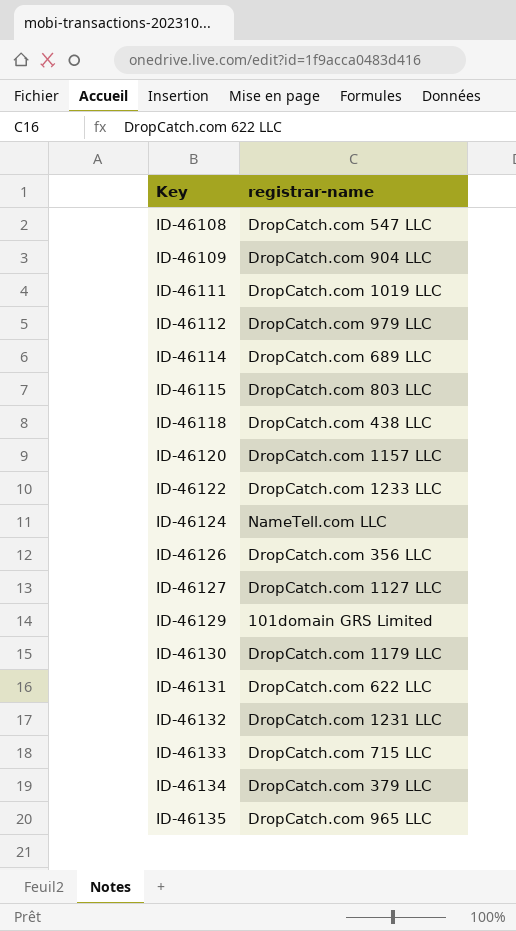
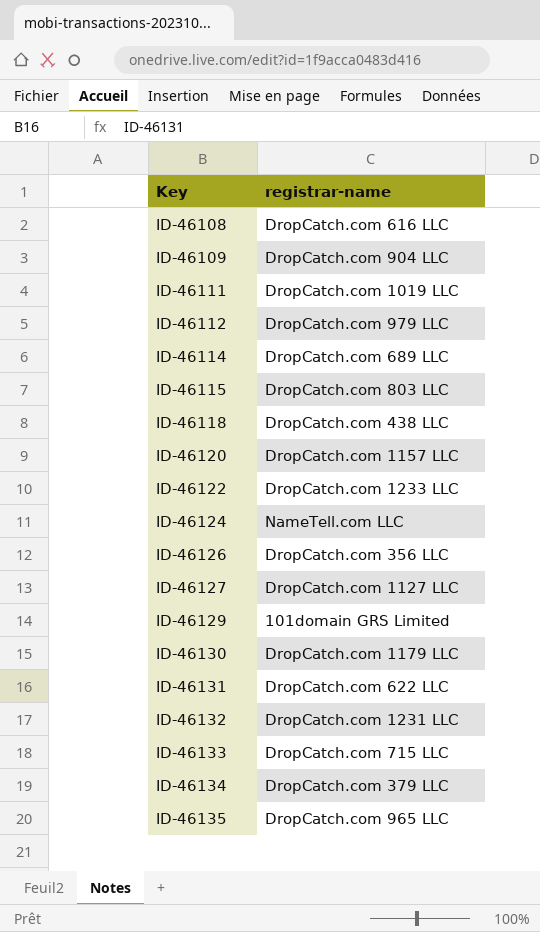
ID-46108 | registrar-name: DropCatch.com 547 LLC -> DropCatch.com 616 LLC

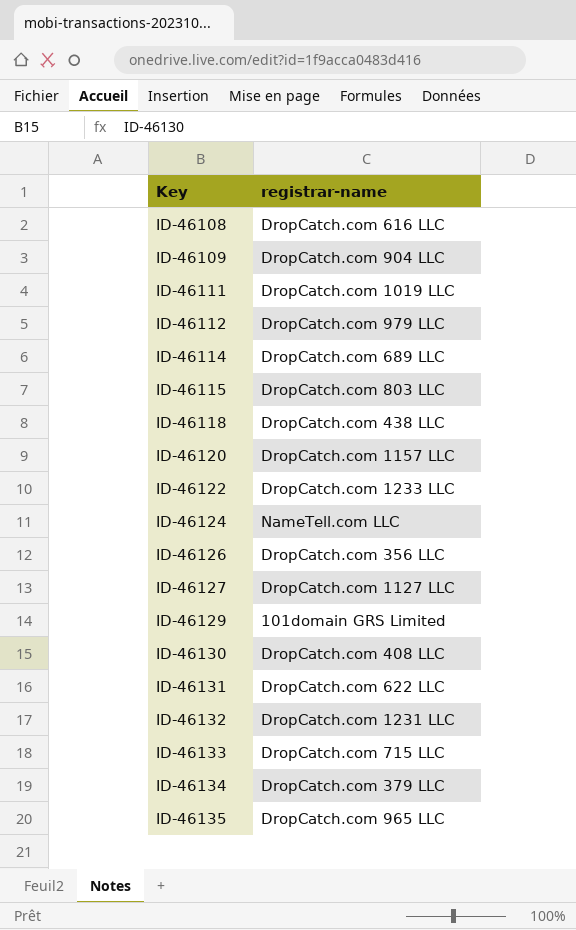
ID-46130 | registrar-name: DropCatch.com 1179 LLC -> DropCatch.com 408 LLC

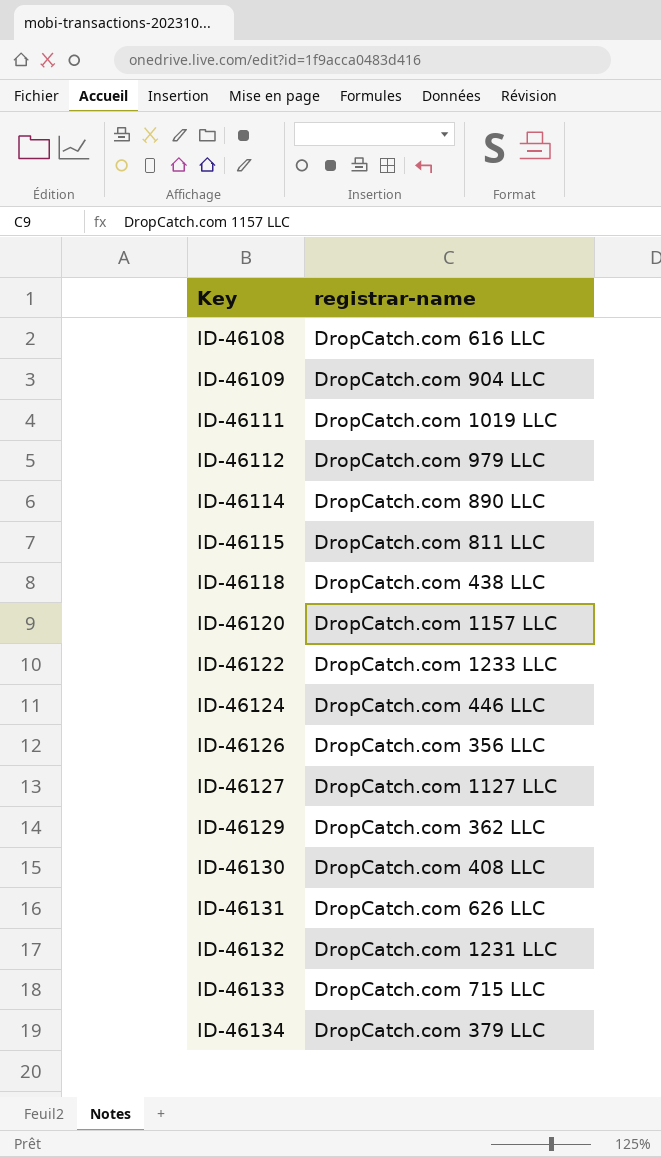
row ID-46135: DropCatch.com 965 LLC -> none
ID-46114 | registrar-name: DropCatch.com 689 LLC -> DropCatch.com 890 LLC
ID-46115 | registrar-name: DropCatch.com 803 LLC -> DropCatch.com 811 LLC
ID-46124 | registrar-name: NameTell.com LLC -> DropCatch.com 446 LLC
ID-46129 | registrar-name: 101domain GRS Limited -> DropCatch.com 362 LLC
ID-46131 | registrar-name: DropCatch.com 622 LLC -> DropCatch.com 626 LLC

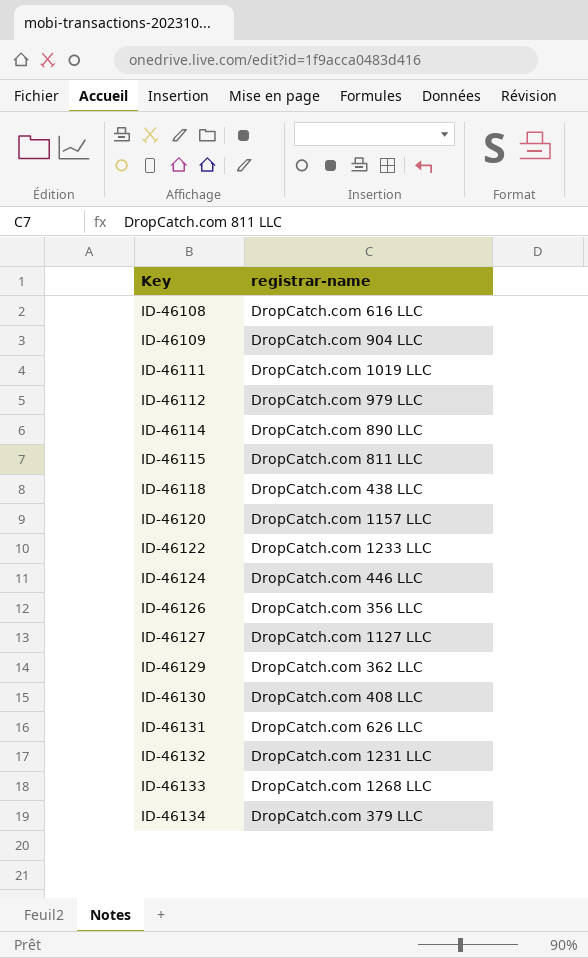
ID-46133 | registrar-name: DropCatch.com 715 LLC -> DropCatch.com 1268 LLC

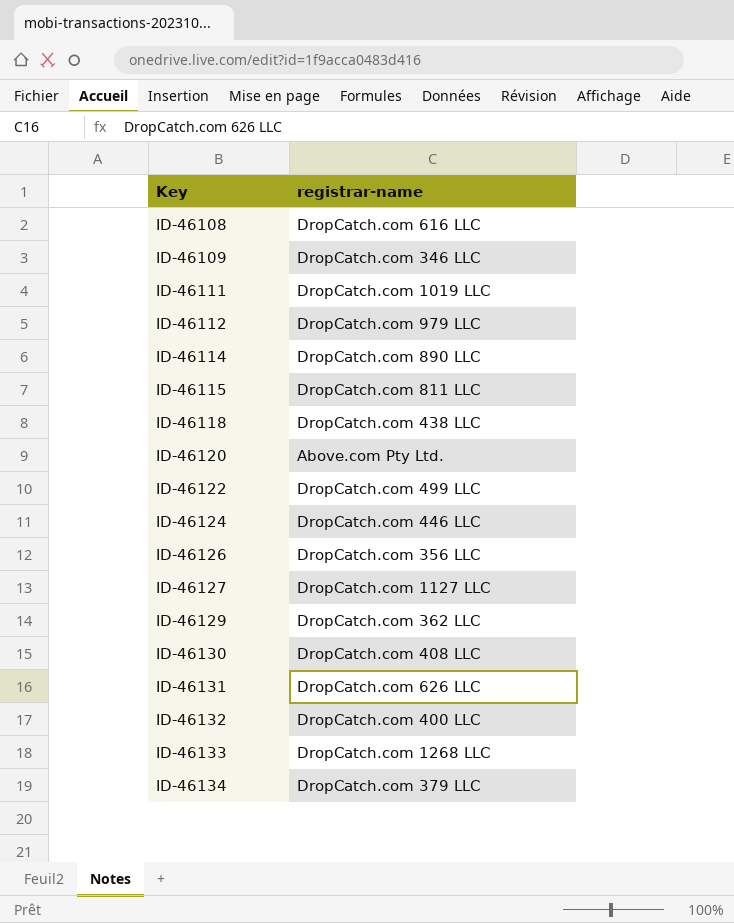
ID-46109 | registrar-name: DropCatch.com 904 LLC -> DropCatch.com 346 LLC
ID-46120 | registrar-name: DropCatch.com 1157 LLC -> Above.com Pty Ltd.
ID-46122 | registrar-name: DropCatch.com 1233 LLC -> DropCatch.com 499 LLC
ID-46132 | registrar-name: DropCatch.com 1231 LLC -> DropCatch.com 400 LLC

